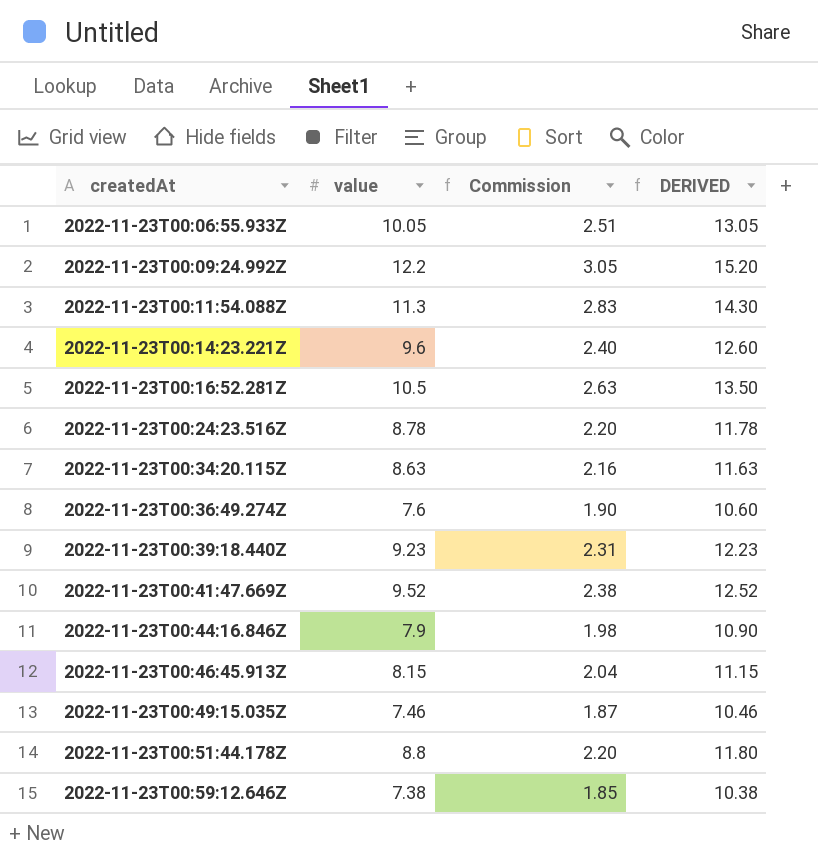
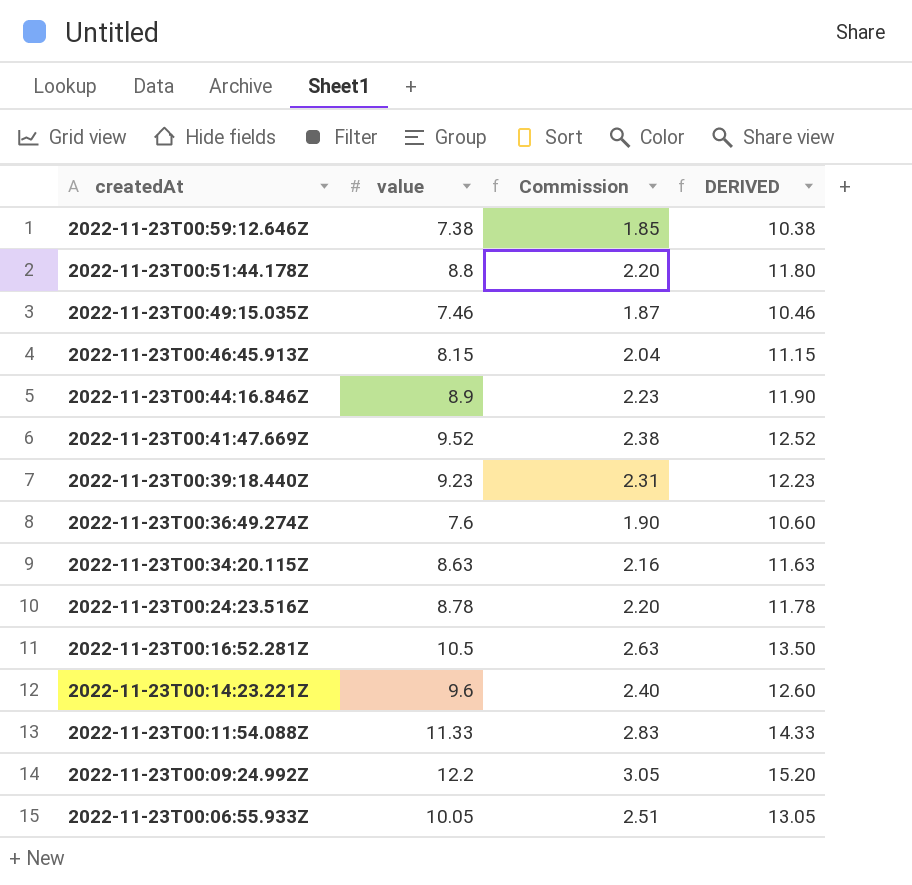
row order: createdAt ascending -> createdAt descending
2022-11-23T00:44:16.846Z | value: 7.9 -> 8.9
2022-11-23T00:44:16.846Z | Commission: 1.98 -> 2.23
2022-11-23T00:44:16.846Z | DERIVED: 10.90 -> 11.90
2022-11-23T00:11:54.088Z | value: 11.3 -> 11.33
2022-11-23T00:11:54.088Z | DERIVED: 14.30 -> 14.33

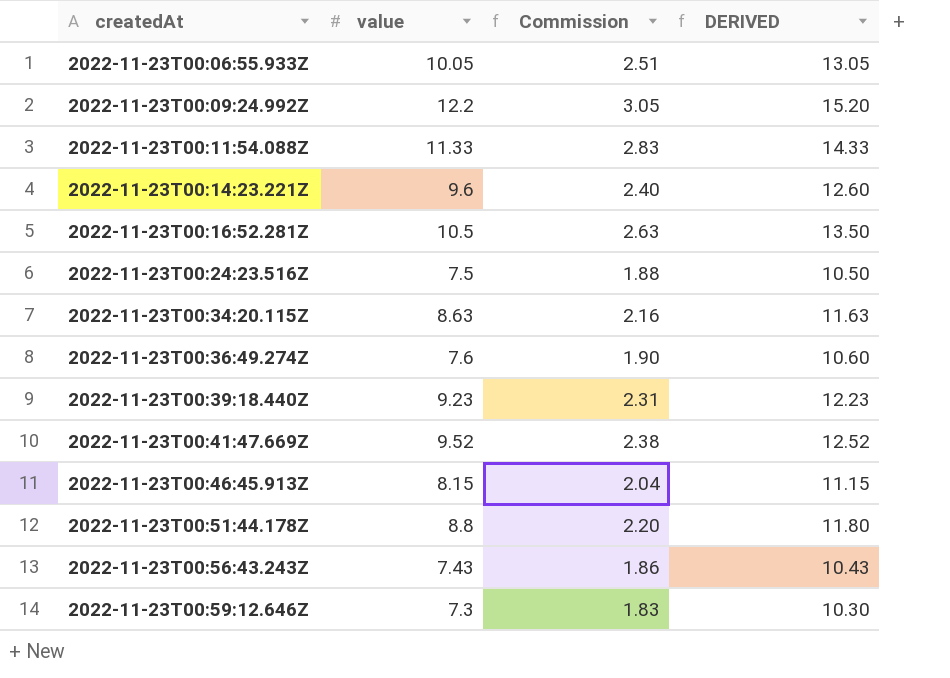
row order: createdAt descending -> createdAt ascending
row 2022-11-23T00:49:15.035Z: 7.46 | 1.87 | 10.46 -> none
row 2022-11-23T00:44:16.846Z: 8.9 | 2.23 | 11.90 -> none
2022-11-23T00:24:23.516Z | value: 8.78 -> 7.5
2022-11-23T00:24:23.516Z | Commission: 2.20 -> 1.88
2022-11-23T00:24:23.516Z | DERIVED: 11.78 -> 10.50
row 2022-11-23T00:56:43.243Z: none -> 7.43 | 1.86 | 10.43
2022-11-23T00:59:12.646Z | value: 7.38 -> 7.3
2022-11-23T00:59:12.646Z | Commission: 1.85 -> 1.83
2022-11-23T00:59:12.646Z | DERIVED: 10.38 -> 10.30

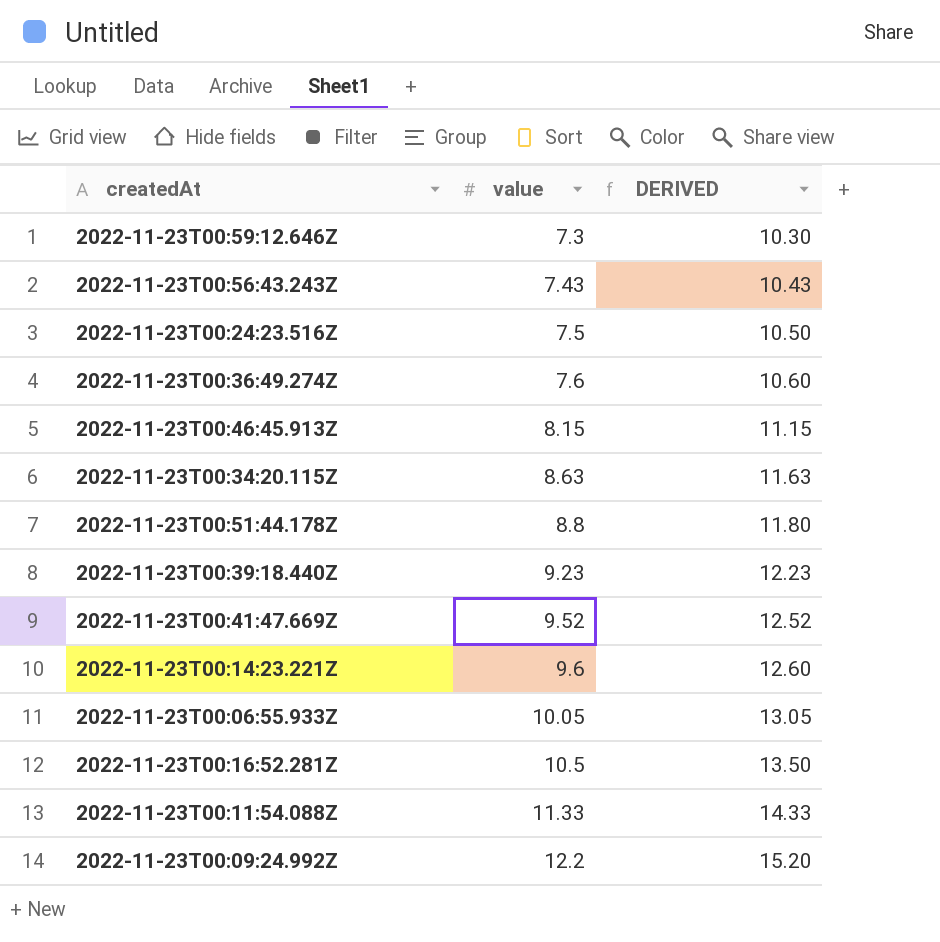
row order: createdAt ascending -> value ascending
column Commission | formula: [value] * 0.25 -> none

